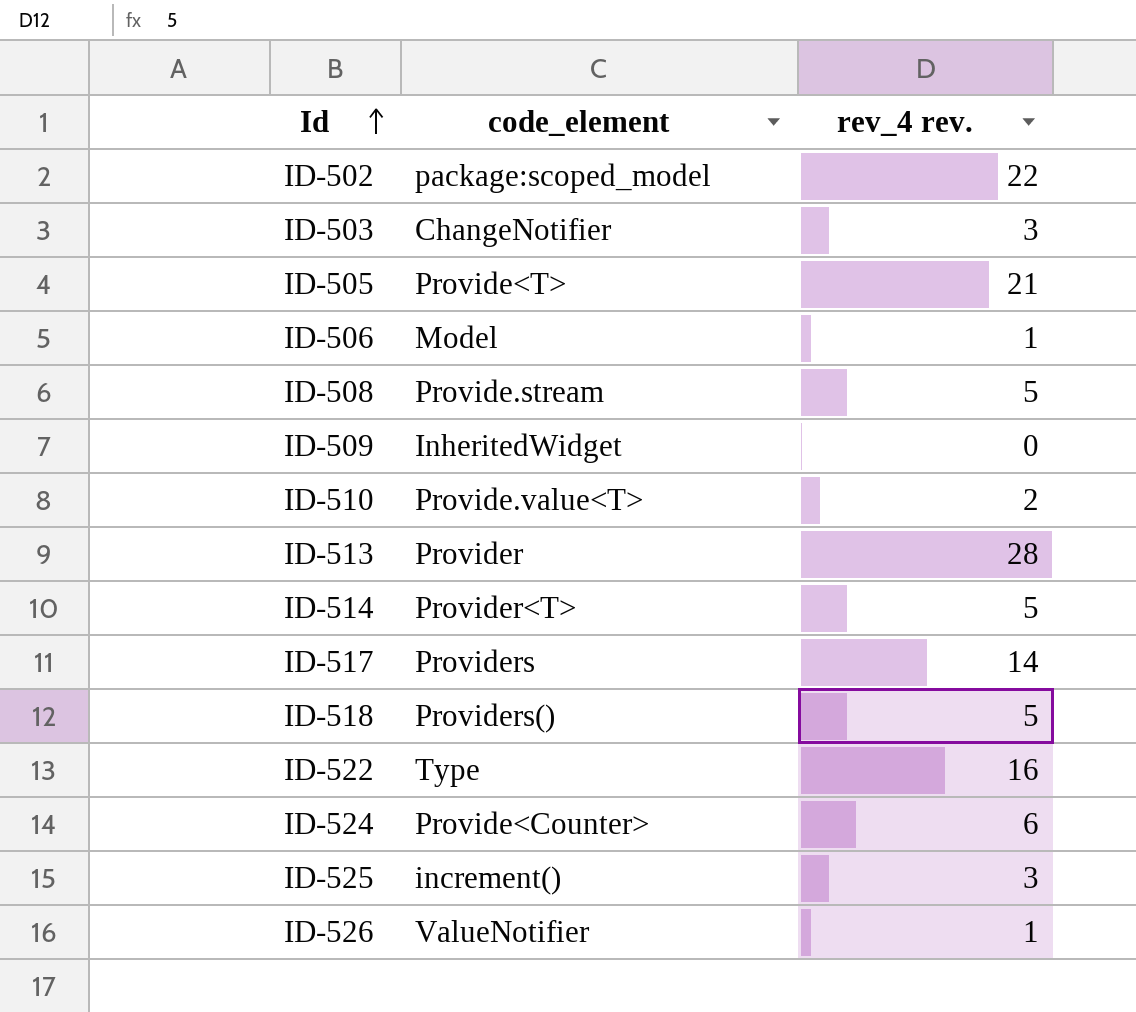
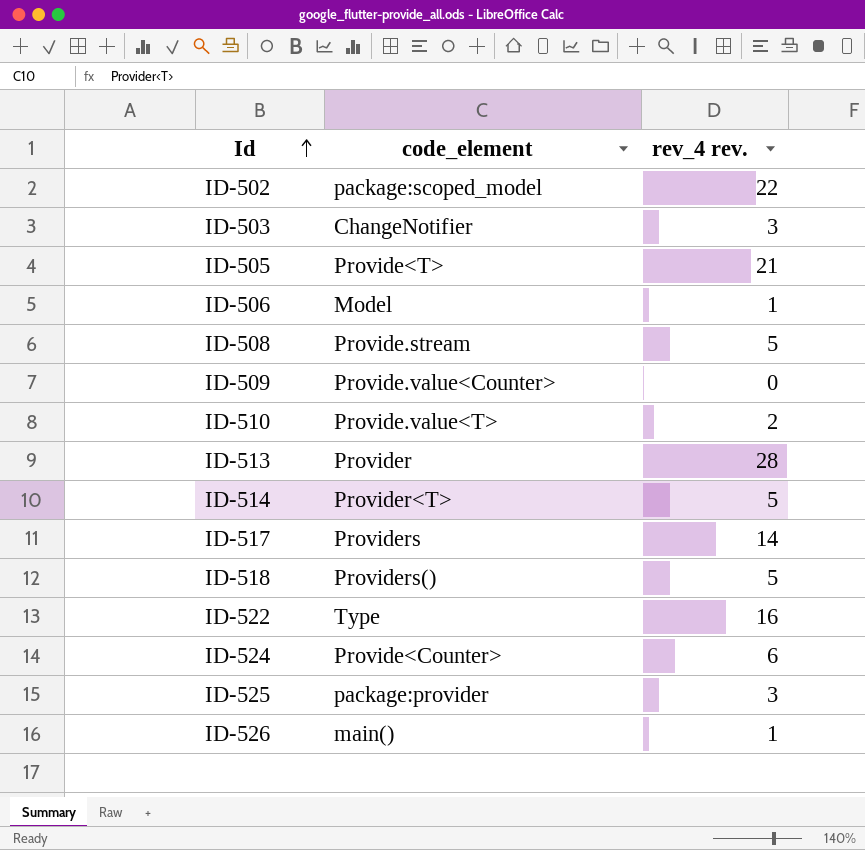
ID-509 | code_element: InheritedWidget -> Provide.value<Counter>
ID-525 | code_element: increment() -> package:provider
ID-526 | code_element: ValueNotifier -> main()

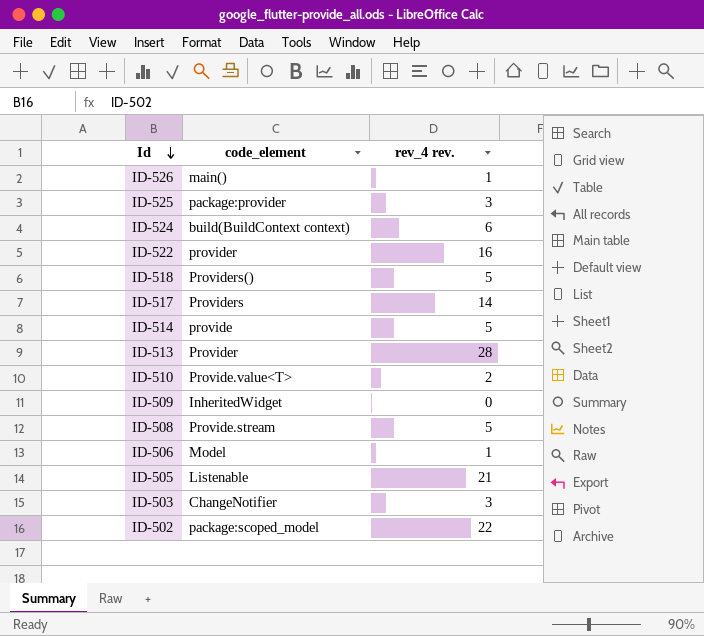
row order: Id ascending -> Id descending
ID-524 | code_element: Provide<Counter> -> build(BuildContext context)
ID-522 | code_element: Type -> provider
ID-514 | code_element: Provider<T> -> provide
ID-509 | code_element: Provide.value<Counter> -> InheritedWidget
ID-505 | code_element: Provide<T> -> Listenable

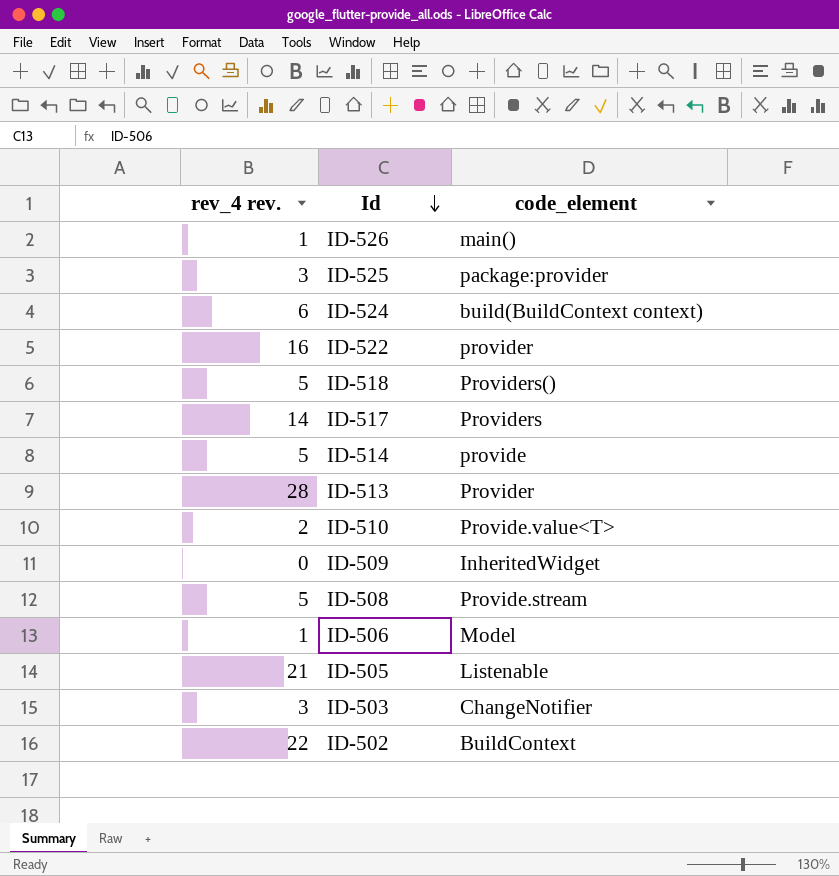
column rev_4 rev. | position: 3 -> 1
ID-502 | code_element: package:scoped_model -> BuildContext

